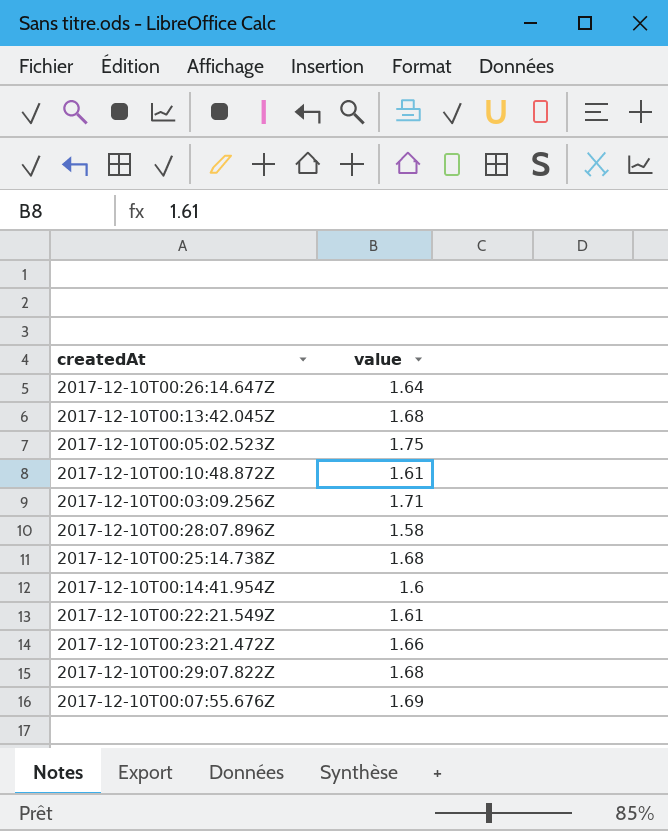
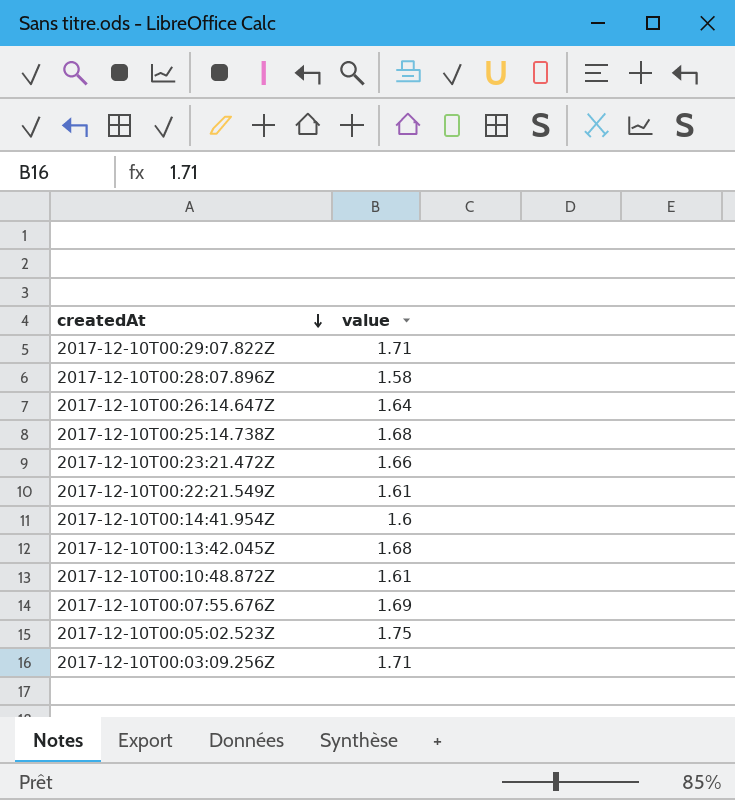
row order: none -> createdAt descending
2017-12-10T00:29:07.822Z | value: 1.68 -> 1.71

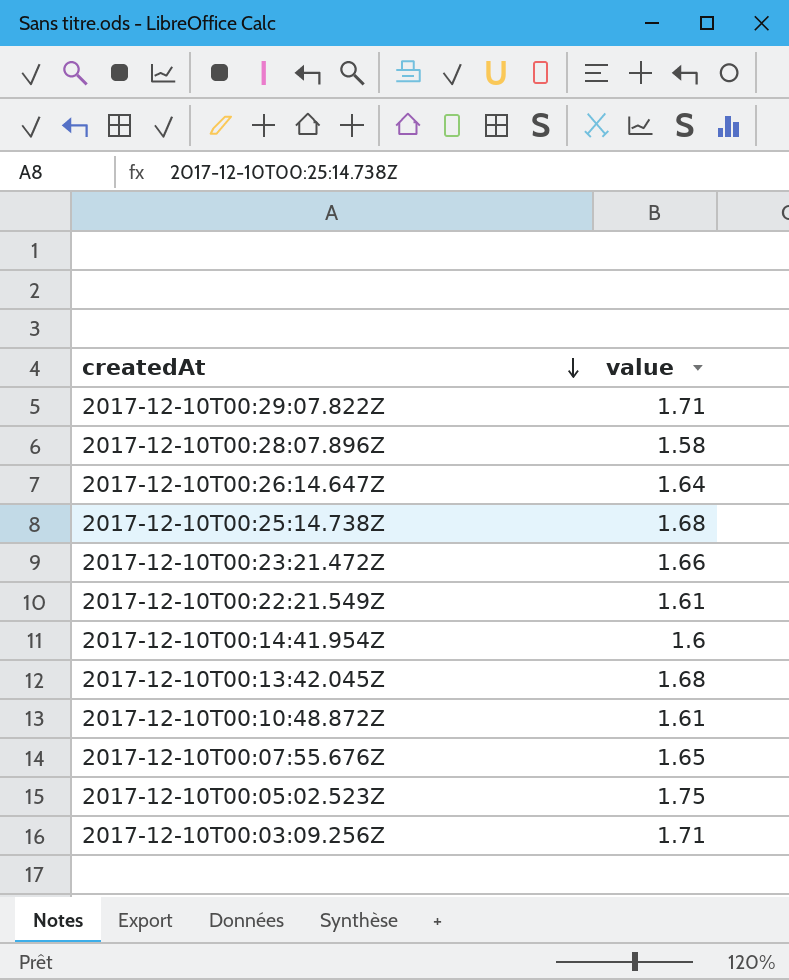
2017-12-10T00:07:55.676Z | value: 1.69 -> 1.65

